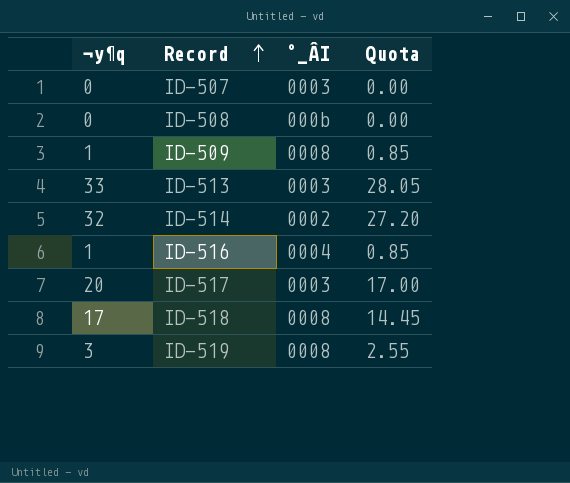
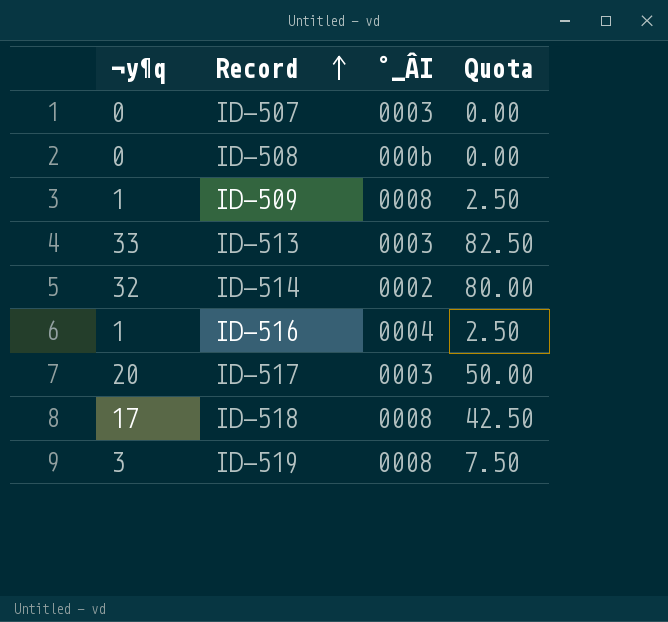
column Quota | formula: [¬y¶q] * 0.85 -> [¬y¶q] * 2.5

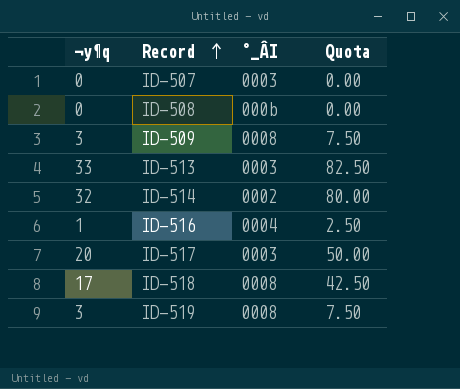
ID-509 | ¬y¶q: 1 -> 3
ID-509 | Quota: 2.50 -> 7.50

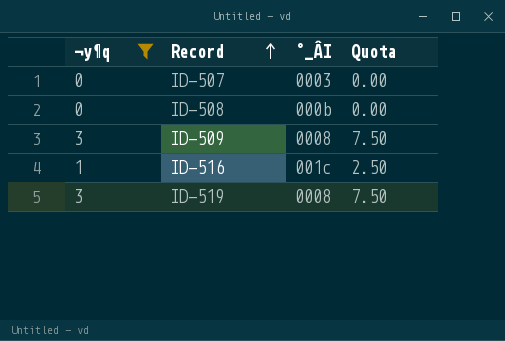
filter: none -> ¬y¶q <= 3
ID-516 | °_ÂI: 0004 -> 001c

